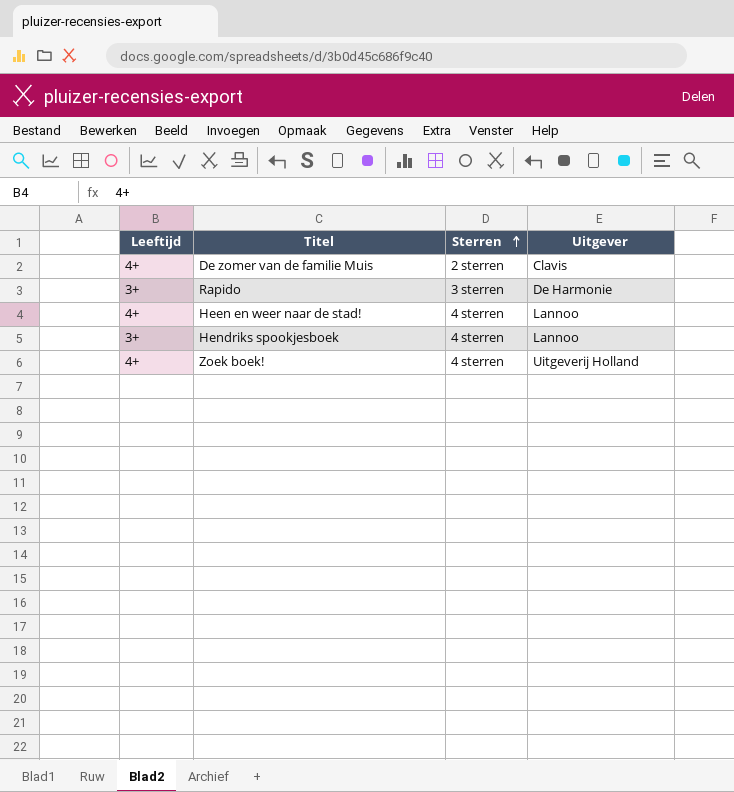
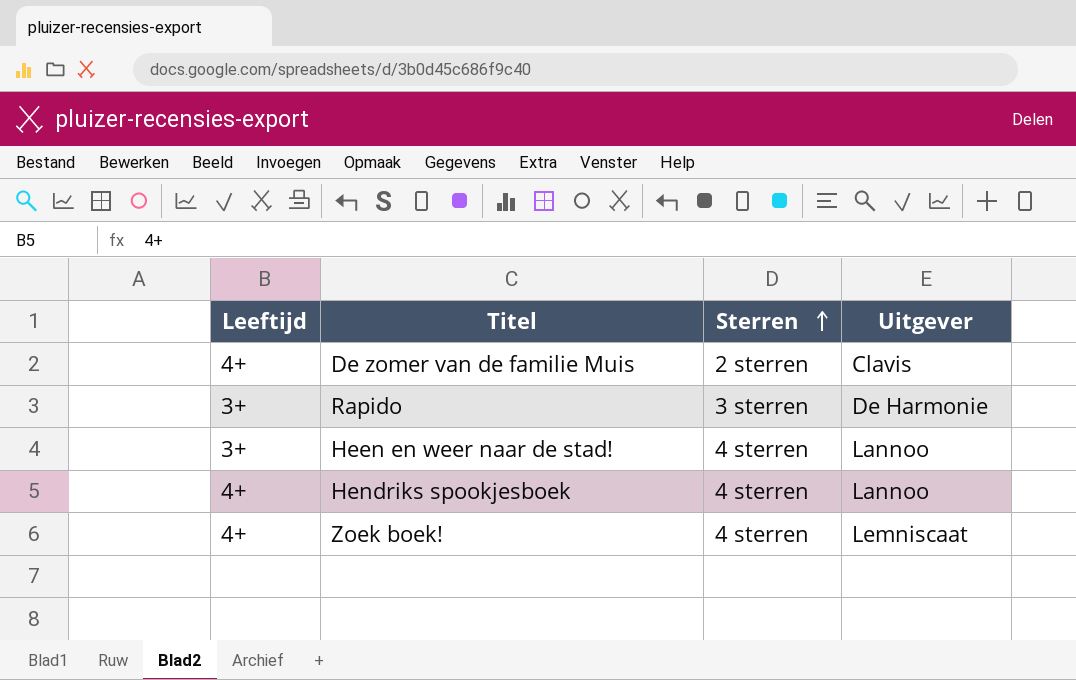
Heen en weer naar de stad! | Leeftijd: 4+ -> 3+
Hendriks spookjesboek | Leeftijd: 3+ -> 4+
Zoek boek! | Uitgever: Uitgeverij Holland -> Lemniscaat

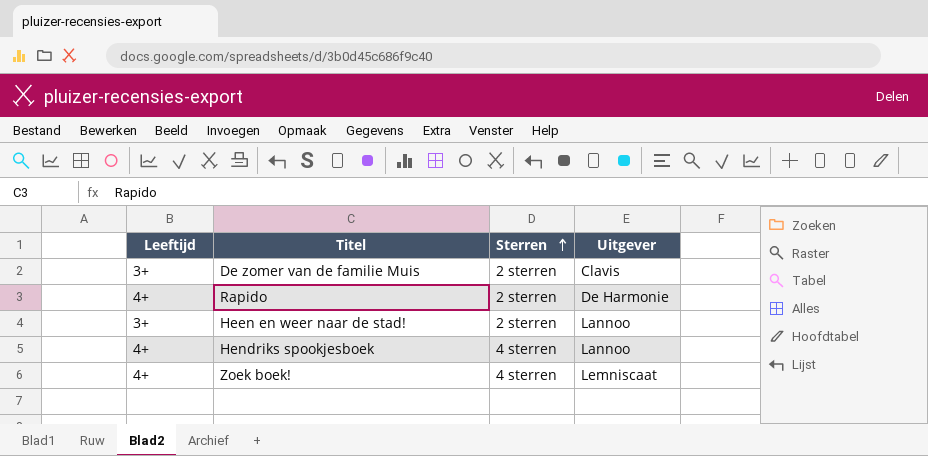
De zomer van de familie Muis | Leeftijd: 4+ -> 3+
Rapido | Leeftijd: 3+ -> 4+
Rapido | Sterren: 3 sterren -> 2 sterren
Heen en weer naar de stad! | Sterren: 4 sterren -> 2 sterren

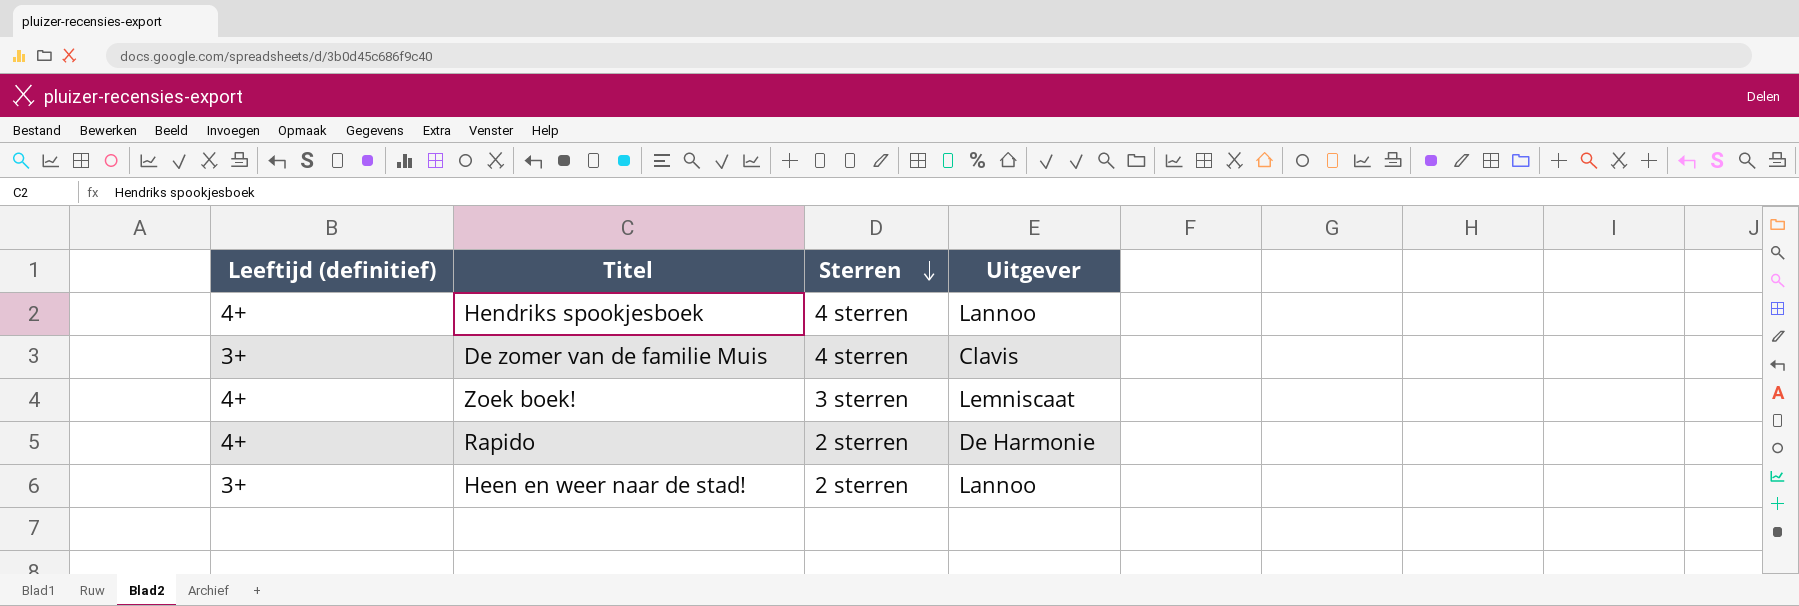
row order: Sterren ascending -> Sterren descending
column name: Leeftijd -> Leeftijd (definitief)
De zomer van de familie Muis | Sterren: 2 sterren -> 4 sterren
Zoek boek! | Sterren: 4 sterren -> 3 sterren

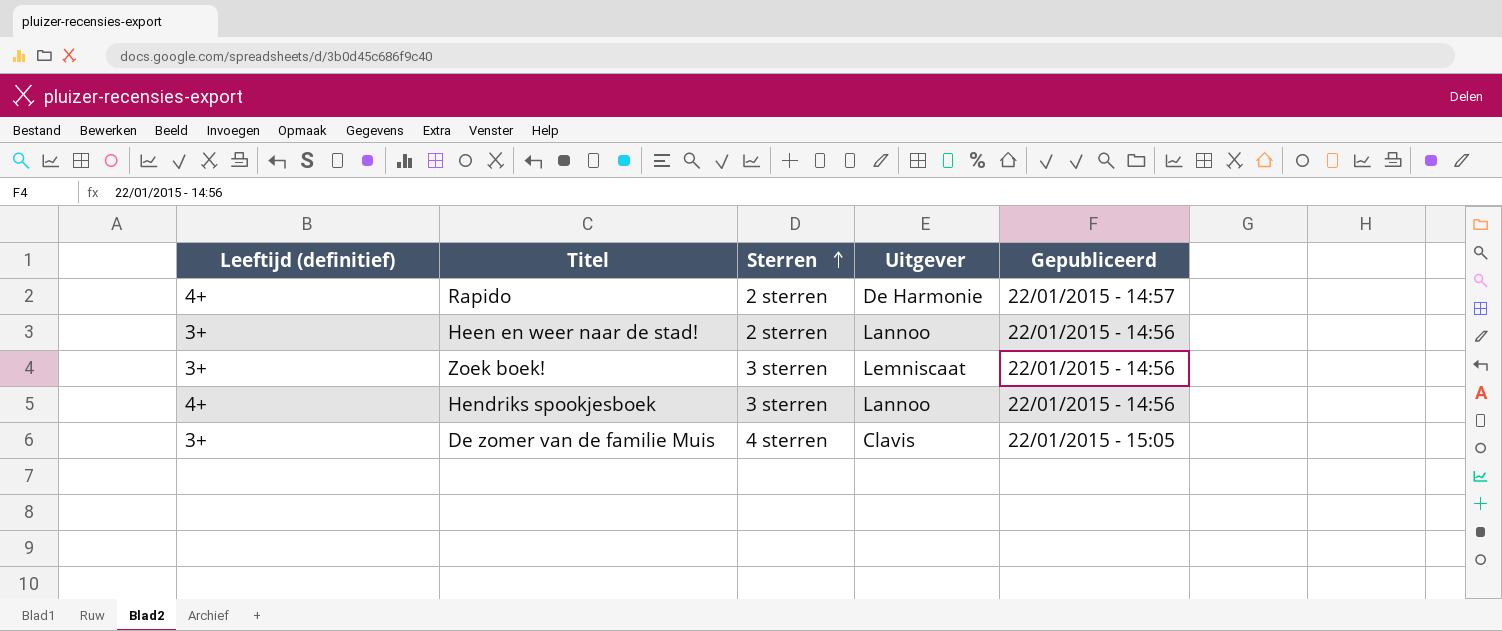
row order: Sterren descending -> Sterren ascending
column Gepubliceerd | position: none -> 5
Zoek boek! | Leeftijd (definitief): 4+ -> 3+
Hendriks spookjesboek | Sterren: 4 sterren -> 3 sterren

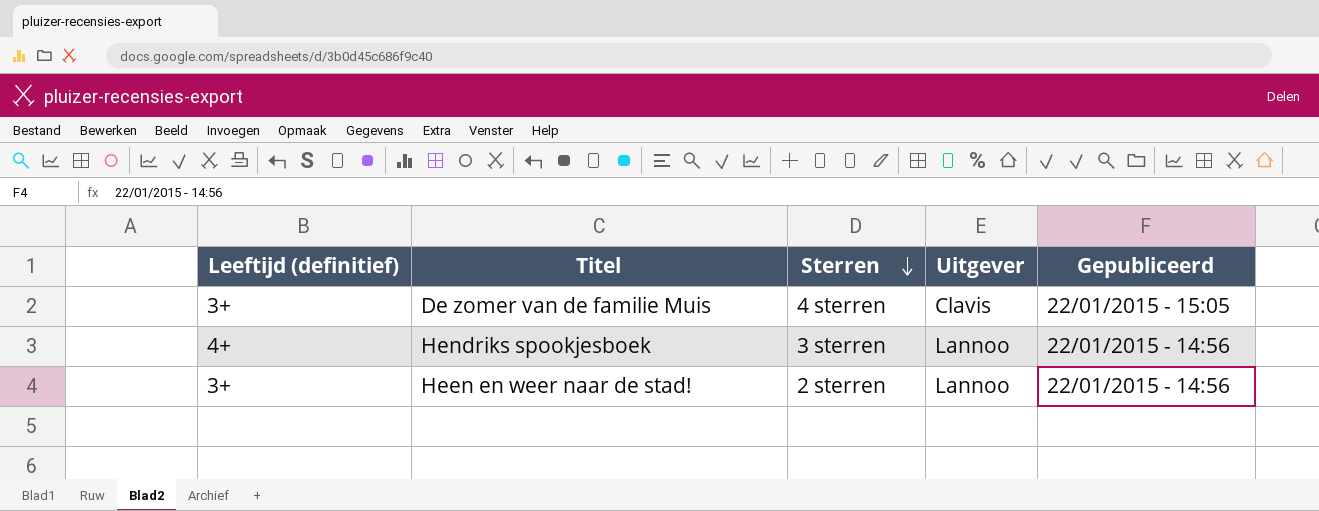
row order: Sterren ascending -> Sterren descending
row Rapido: 4+ | 2 sterren | De Harmonie | 22/01/2015 - 14:57 -> none
row Zoek boek!: 3+ | 3 sterren | Lemniscaat | 22/01/2015 - 14:56 -> none

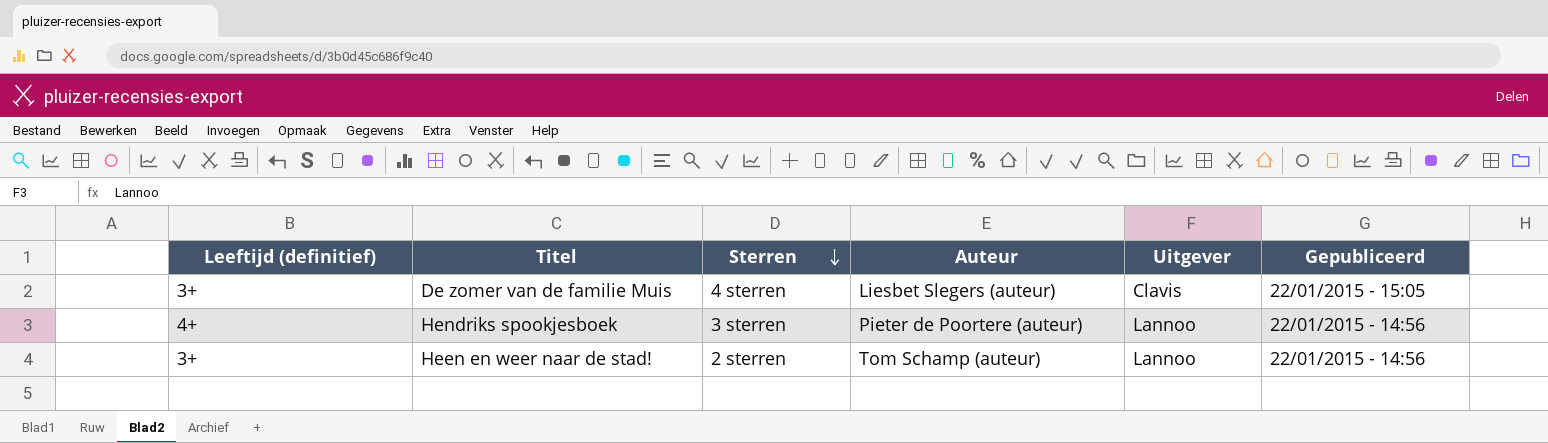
column Auteur | position: none -> 4

